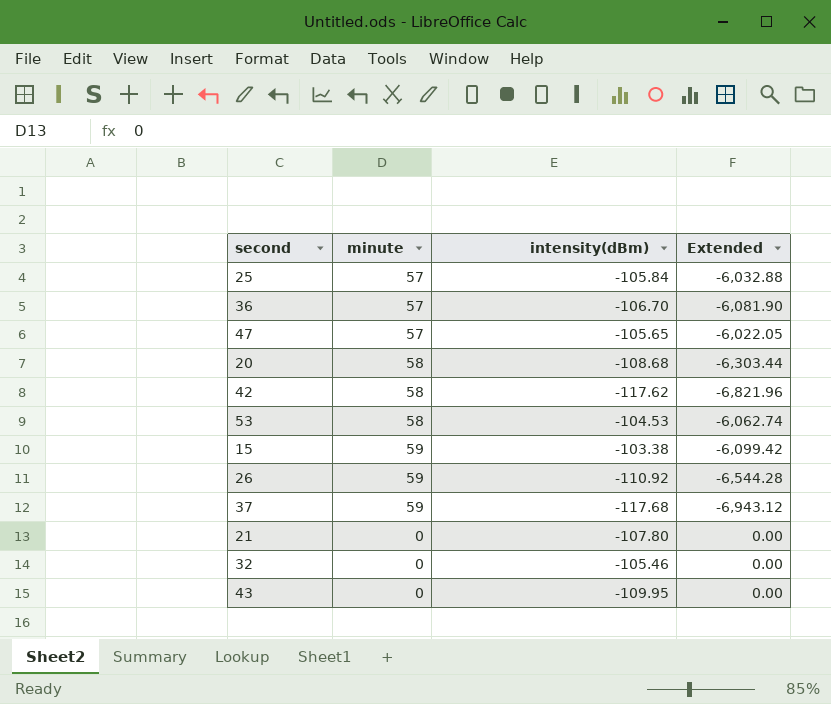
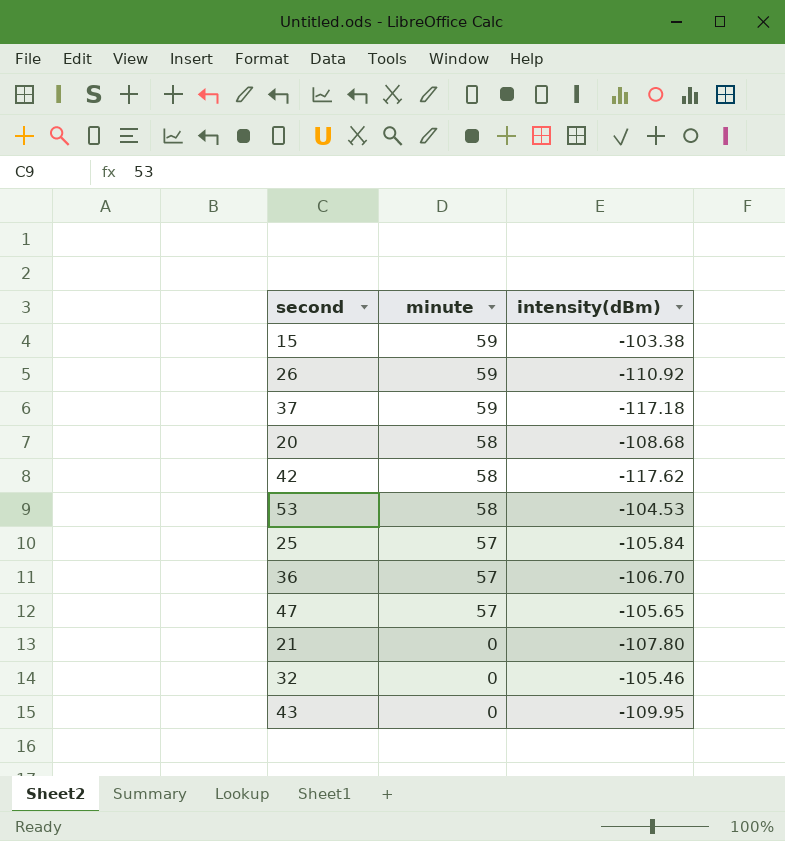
row order: none -> minute descending
column Extended | formula: [minute] * [intensity(dBm)] -> none
37 | intensity(dBm): -117.68 -> -117.18

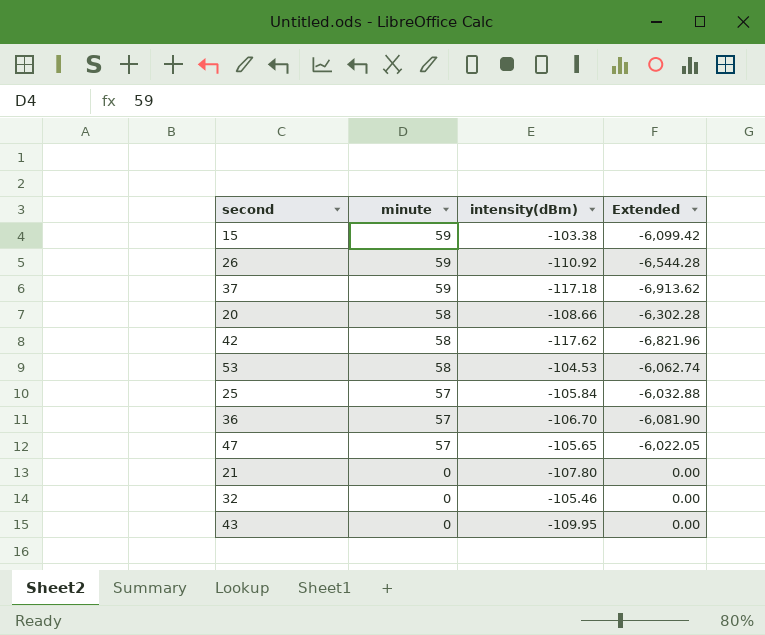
column Extended | formula: none -> [minute] * [intensity(dBm)]
20 | intensity(dBm): -108.68 -> -108.66

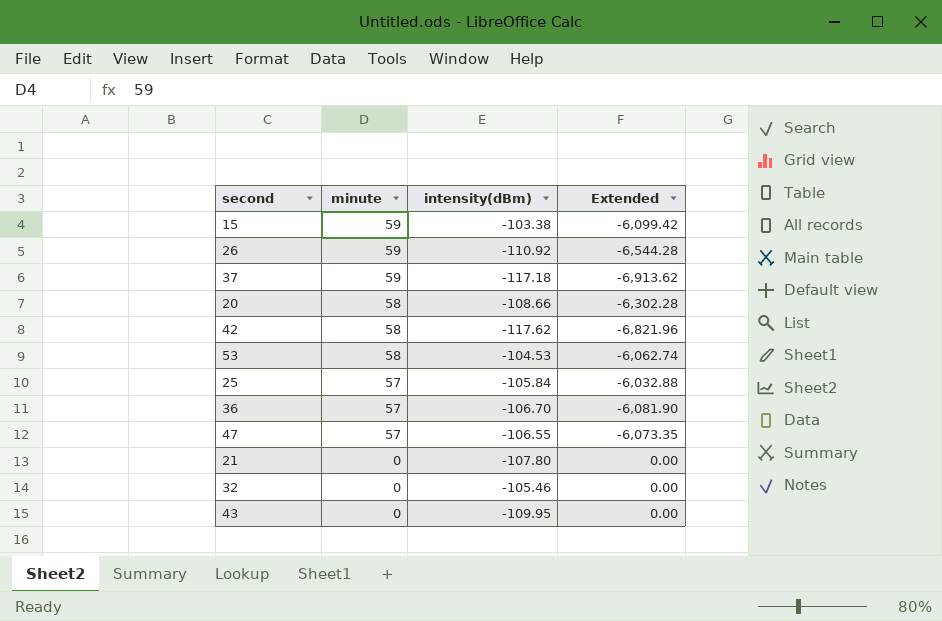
47 | intensity(dBm): -105.65 -> -106.55
47 | Extended: -6,022.05 -> -6,073.35

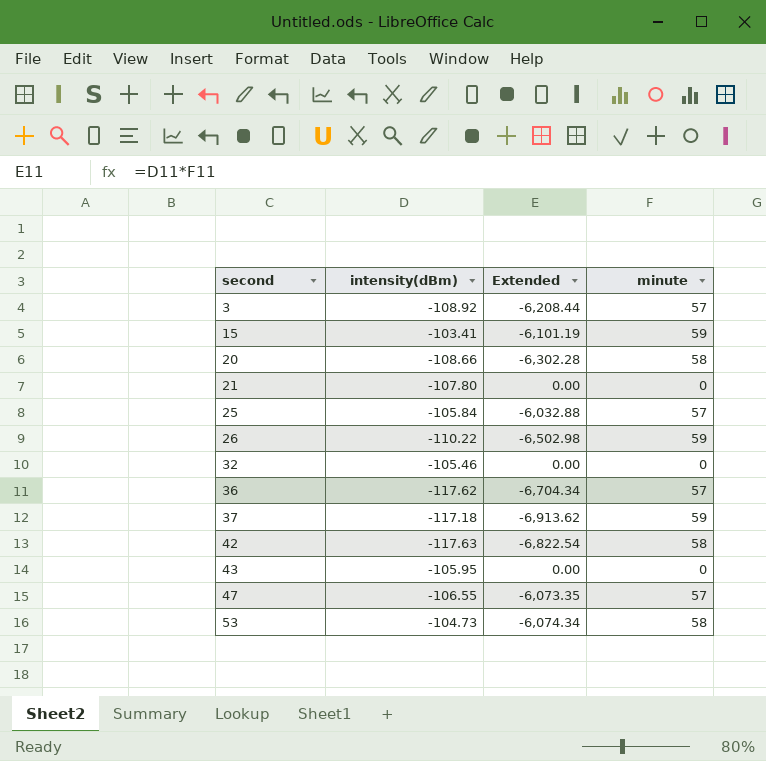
row order: minute descending -> second ascending
column minute | position: 2 -> 4
row 3: none -> -108.92 | -6,208.44 | 57
15 | intensity(dBm): -103.38 -> -103.41
15 | Extended: -6,099.42 -> -6,101.19
26 | intensity(dBm): -110.92 -> -110.22
26 | Extended: -6,544.28 -> -6,502.98
36 | intensity(dBm): -106.70 -> -117.62
36 | Extended: -6,081.90 -> -6,704.34
42 | intensity(dBm): -117.62 -> -117.63
42 | Extended: -6,821.96 -> -6,822.54
43 | intensity(dBm): -109.95 -> -105.95
53 | intensity(dBm): -104.53 -> -104.73
53 | Extended: -6,062.74 -> -6,074.34

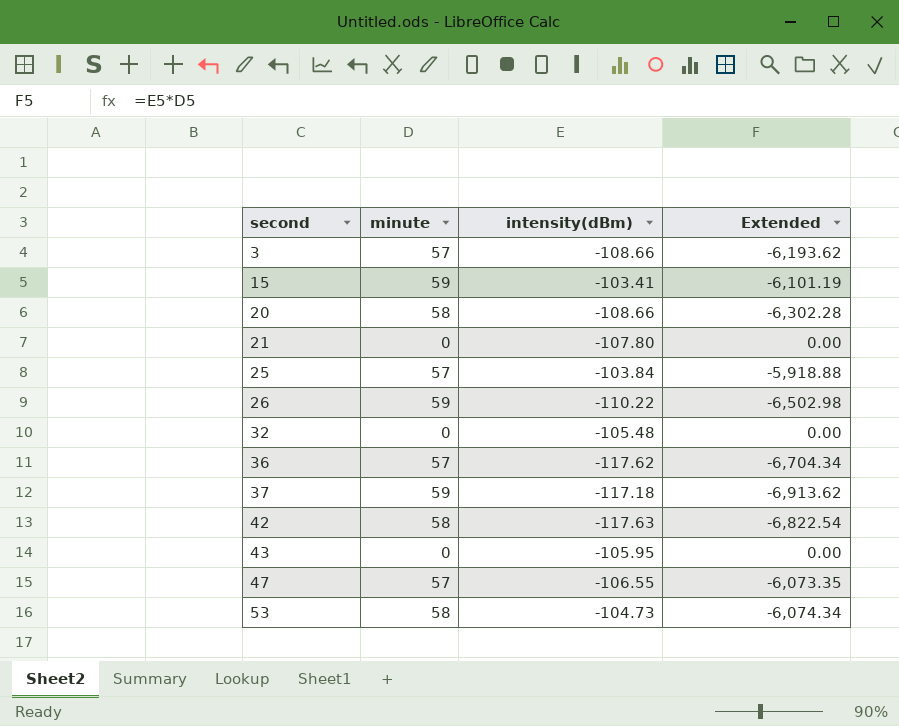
column minute | position: 4 -> 2
3 | intensity(dBm): -108.92 -> -108.66
3 | Extended: -6,208.44 -> -6,193.62
25 | intensity(dBm): -105.84 -> -103.84
25 | Extended: -6,032.88 -> -5,918.88
32 | intensity(dBm): -105.46 -> -105.48

